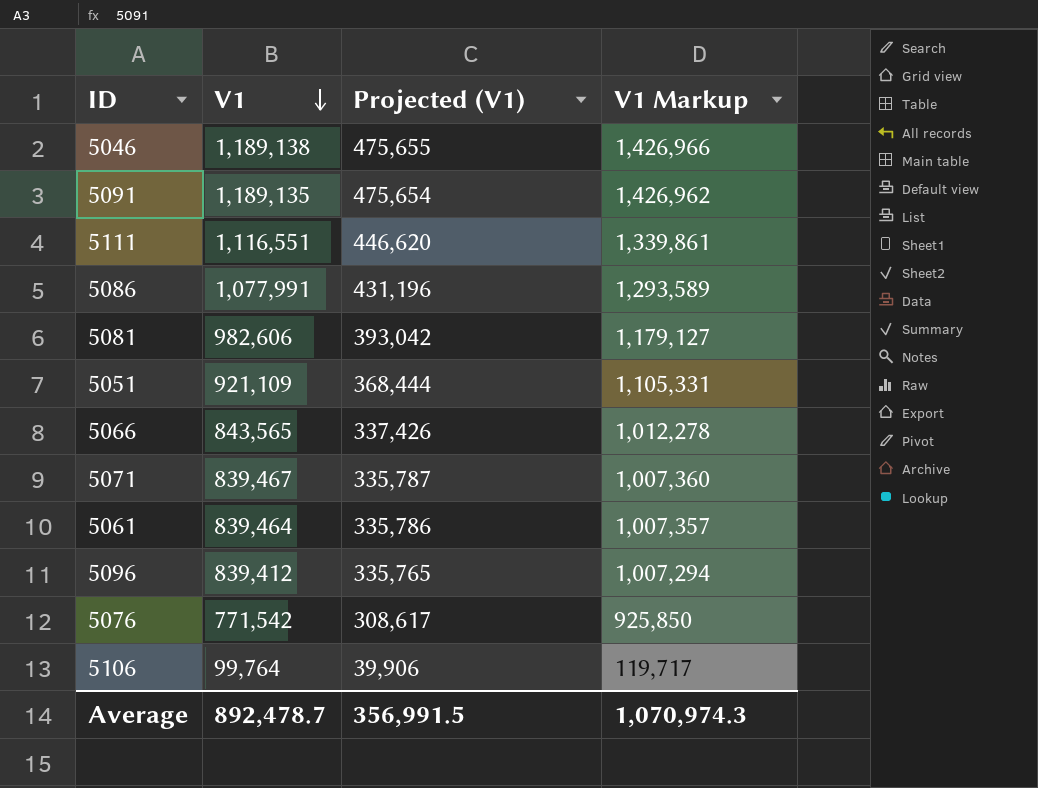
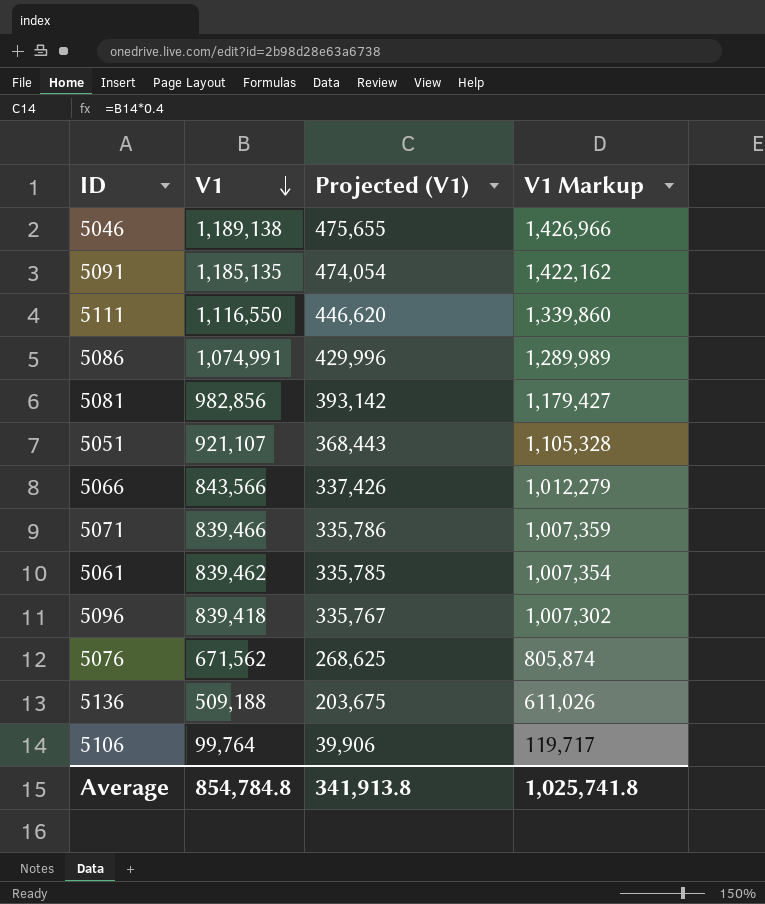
5091 | V1: 1,189,135 -> 1,185,135
5091 | Projected (V1): 475,654 -> 474,054
5091 | V1 Markup: 1,426,962 -> 1,422,162
5111 | V1: 1,116,551 -> 1,116,550
5111 | V1 Markup: 1,339,861 -> 1,339,860
5086 | V1: 1,077,991 -> 1,074,991
5086 | Projected (V1): 431,196 -> 429,996
5086 | V1 Markup: 1,293,589 -> 1,289,989
5081 | V1: 982,606 -> 982,856
5081 | Projected (V1): 393,042 -> 393,142
5081 | V1 Markup: 1,179,127 -> 1,179,427
5051 | V1: 921,109 -> 921,107
5051 | Projected (V1): 368,444 -> 368,443
5051 | V1 Markup: 1,105,331 -> 1,105,328
5066 | V1: 843,565 -> 843,566
5066 | V1 Markup: 1,012,278 -> 1,012,279
5071 | V1: 839,467 -> 839,466
5071 | Projected (V1): 335,787 -> 335,786
5071 | V1 Markup: 1,007,360 -> 1,007,359
5061 | V1: 839,464 -> 839,462
5061 | Projected (V1): 335,786 -> 335,785
5061 | V1 Markup: 1,007,357 -> 1,007,354
5096 | V1: 839,412 -> 839,418
5096 | Projected (V1): 335,765 -> 335,767
5096 | V1 Markup: 1,007,294 -> 1,007,302
5076 | V1: 771,542 -> 671,562
5076 | Projected (V1): 308,617 -> 268,625
5076 | V1 Markup: 925,850 -> 805,874
row 5136: none -> 509,188 | 203,675 | 611,026
Average | V1: 892,478.7 -> 854,784.8
Average | Projected (V1): 356,991.5 -> 341,913.8
Average | V1 Markup: 1,070,974.3 -> 1,025,741.8

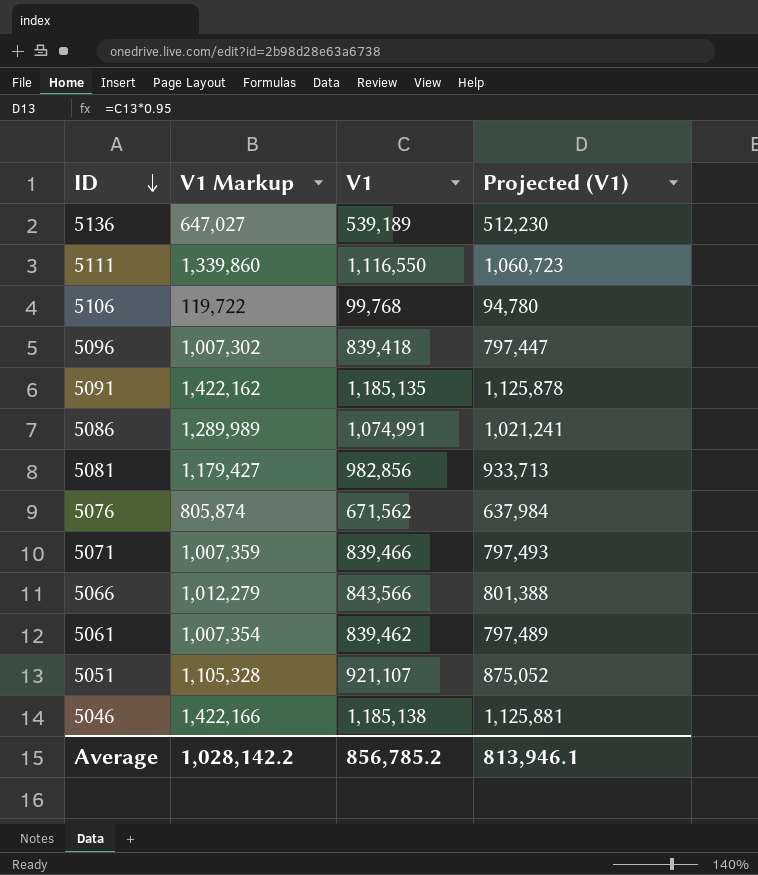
row order: V1 descending -> ID descending
column V1 Markup | position: 4 -> 2
column Projected (V1) | formula: [V1] * 0.4 -> [V1] * 0.95
5136 | V1 Markup: 611,026 -> 647,027
5136 | V1: 509,188 -> 539,189
5106 | V1 Markup: 119,717 -> 119,722
5106 | V1: 99,764 -> 99,768
5046 | V1 Markup: 1,426,966 -> 1,422,166
5046 | V1: 1,189,138 -> 1,185,138
Average | V1 Markup: 1,025,741.8 -> 1,028,142.2
Average | V1: 854,784.8 -> 856,785.2
Average | Projected (V1): 341,913.8 -> 813,946.1

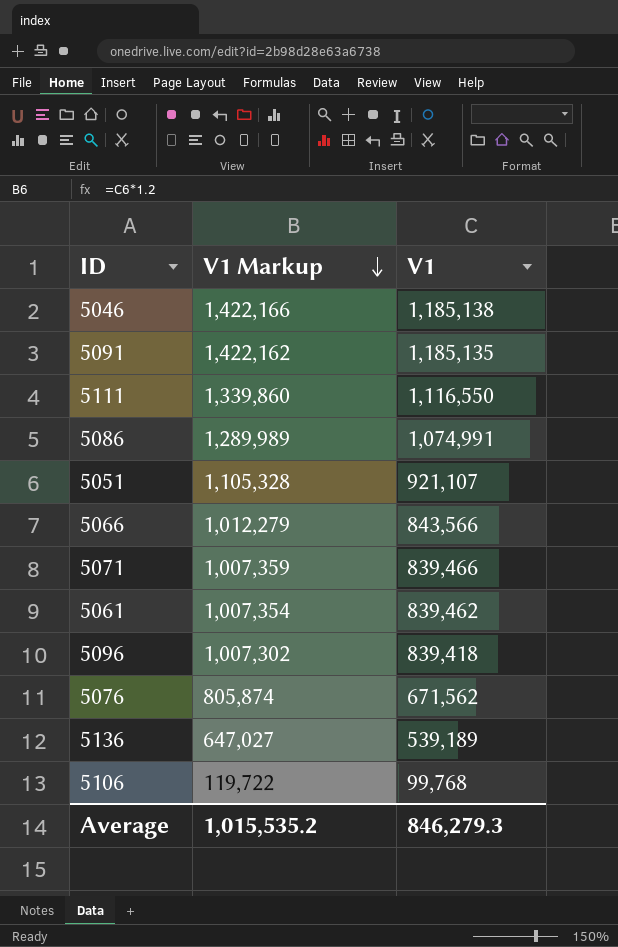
row order: ID descending -> V1 Markup descending
column Projected (V1) | formula: [V1] * 0.95 -> none
row 5081: 1,179,427 | 982,856 | 933,713 -> none
Average | V1 Markup: 1,028,142.2 -> 1,015,535.2
Average | V1: 856,785.2 -> 846,279.3

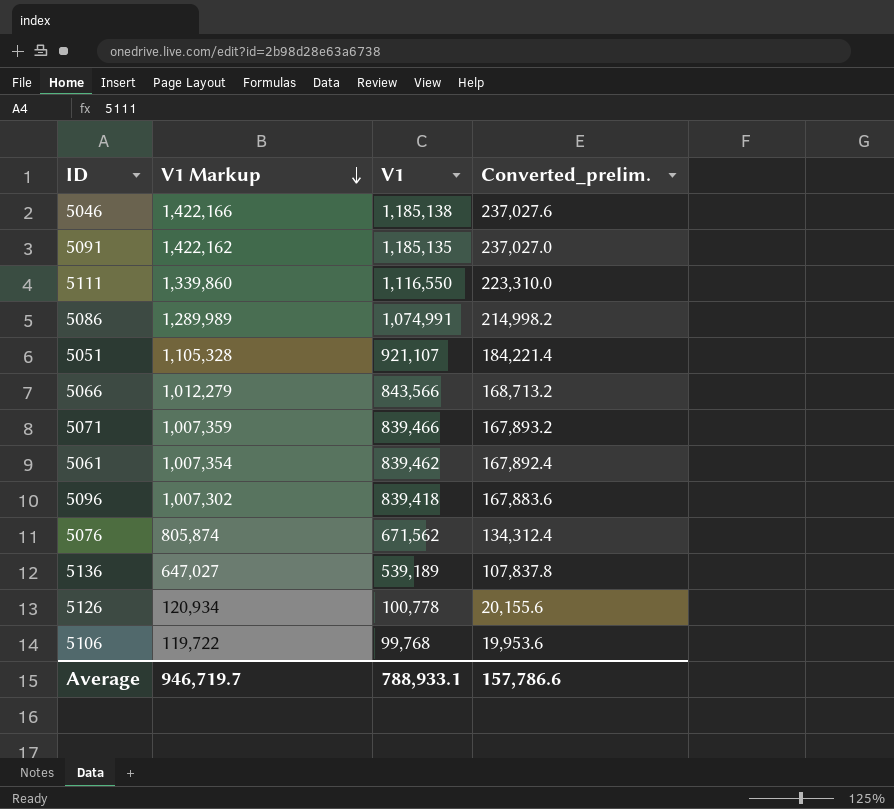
column Converted_prelim. | formula: none -> [V1] * 0.2
row 5126: none -> 120,934 | 100,778 | 20,155.6
Average | V1 Markup: 1,015,535.2 -> 946,719.7
Average | V1: 846,279.3 -> 788,933.1

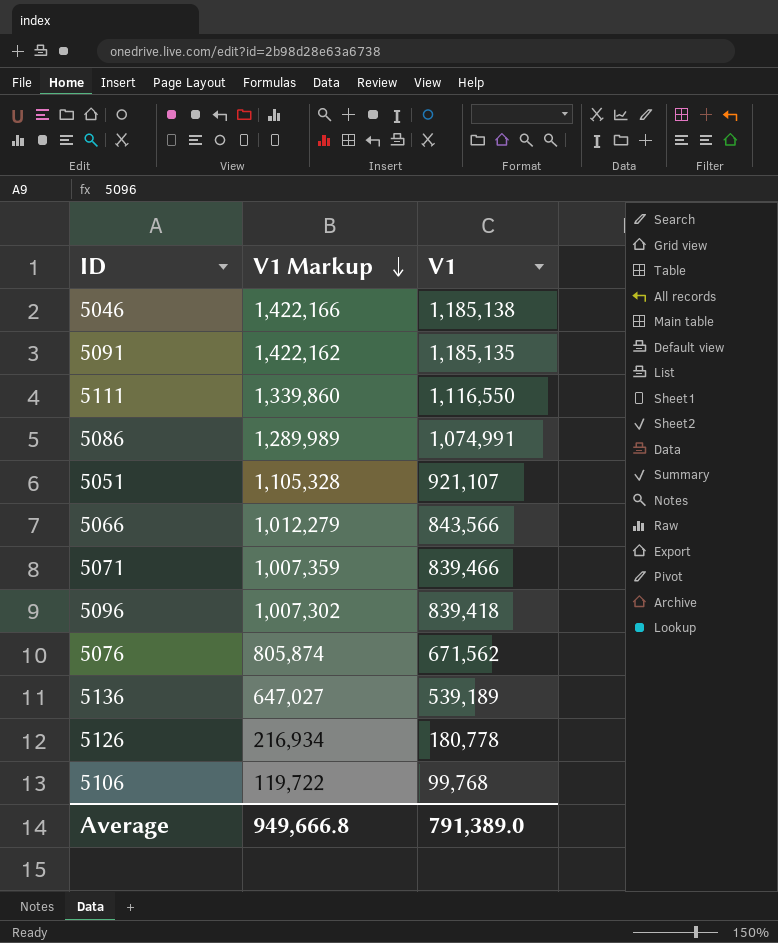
column Converted_prelim. | formula: [V1] * 0.2 -> none
row 5061: 1,007,354 | 839,462 | 167,892.4 -> none
5126 | V1 Markup: 120,934 -> 216,934
5126 | V1: 100,778 -> 180,778
Average | V1 Markup: 946,719.7 -> 949,666.8
Average | V1: 788,933.1 -> 791,389.0

